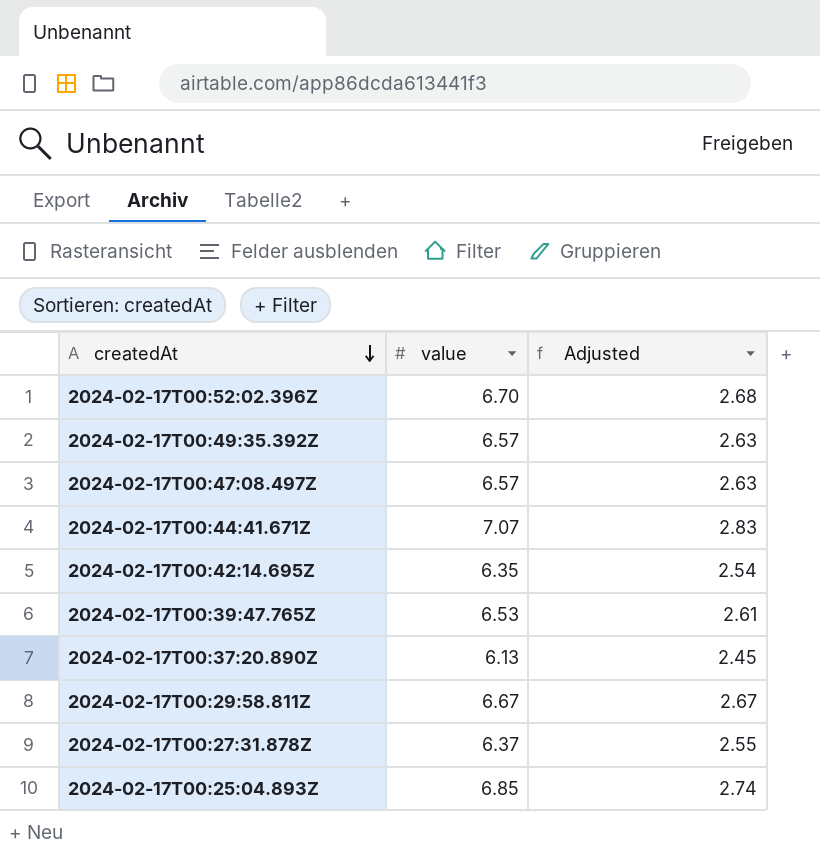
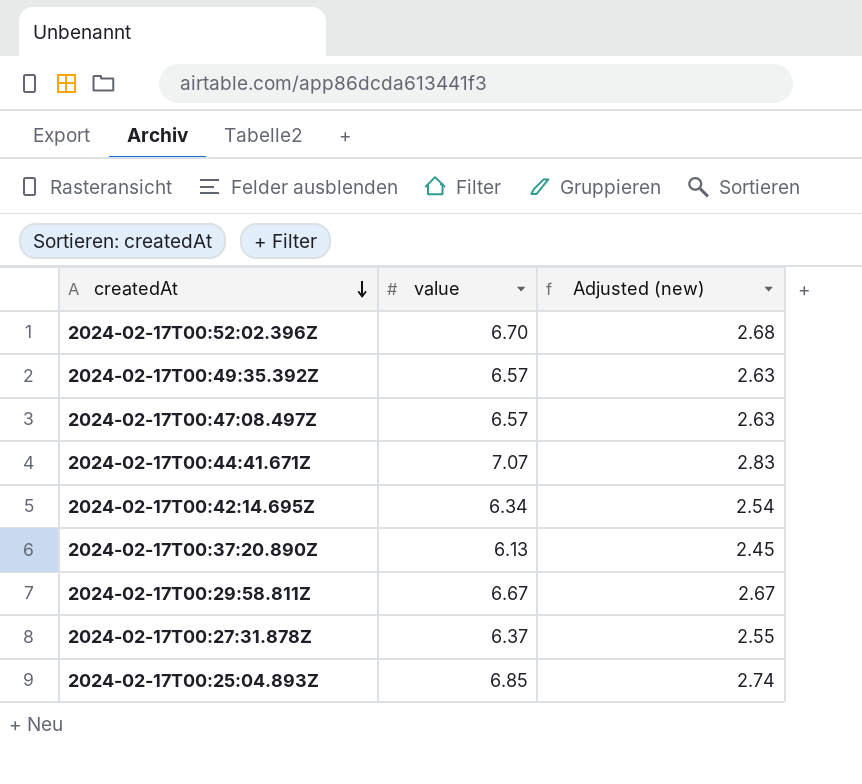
column name: Adjusted -> Adjusted (new)
row 2024-02-17T00:39:47.765Z: 6.53 | 2.61 -> none
2024-02-17T00:42:14.695Z | value: 6.35 -> 6.34

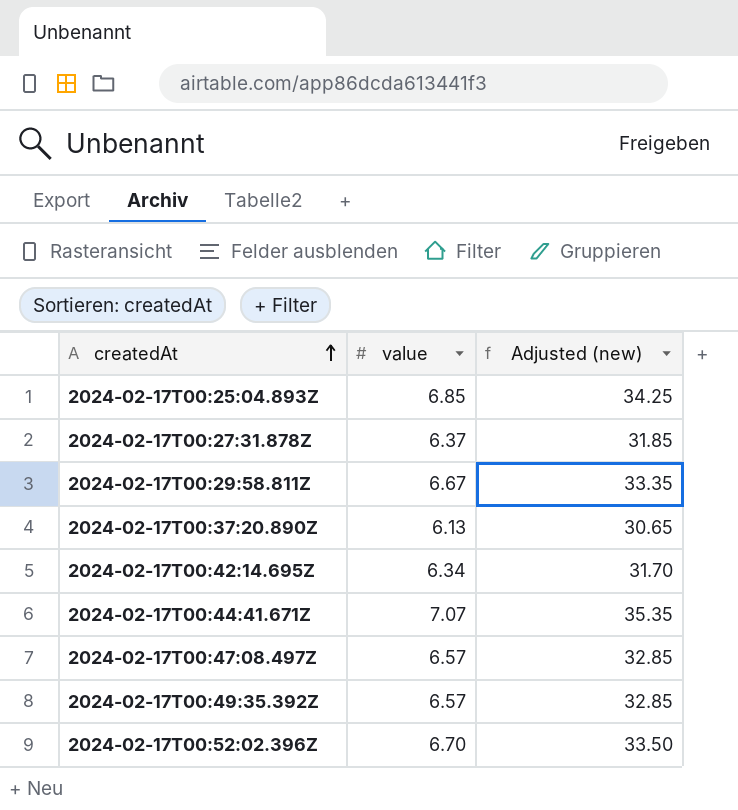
row order: createdAt descending -> createdAt ascending
column Adjusted (new) | formula: [value] * 0.4 -> [value] * 5

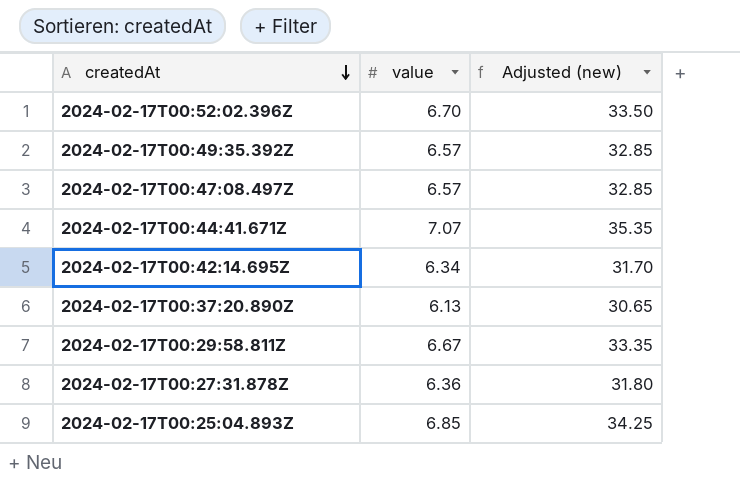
row order: createdAt ascending -> createdAt descending
2024-02-17T00:27:31.878Z | value: 6.37 -> 6.36
2024-02-17T00:27:31.878Z | Adjusted (new): 31.85 -> 31.80

